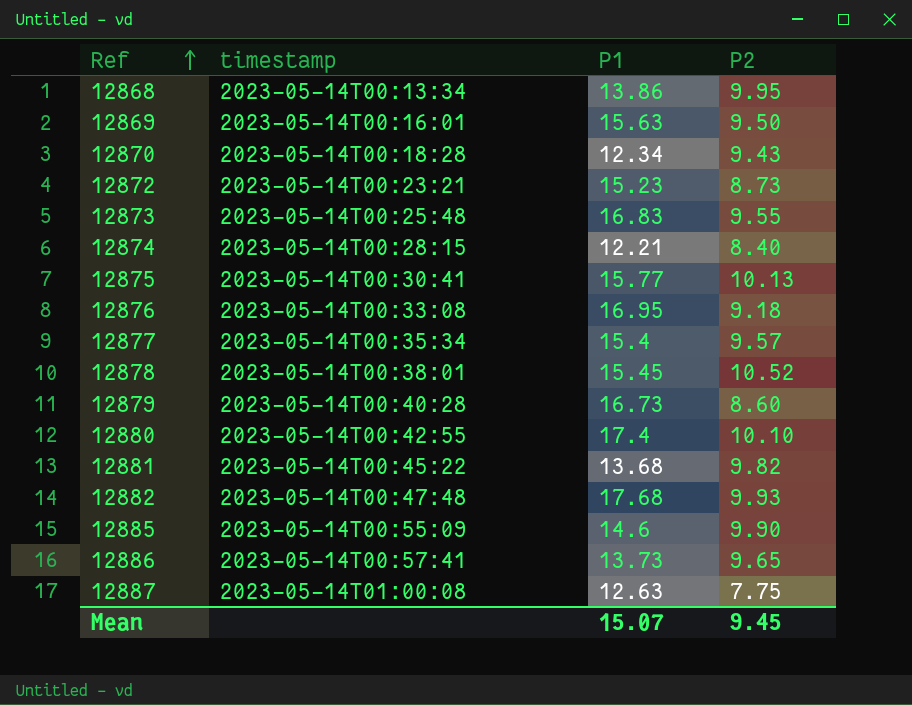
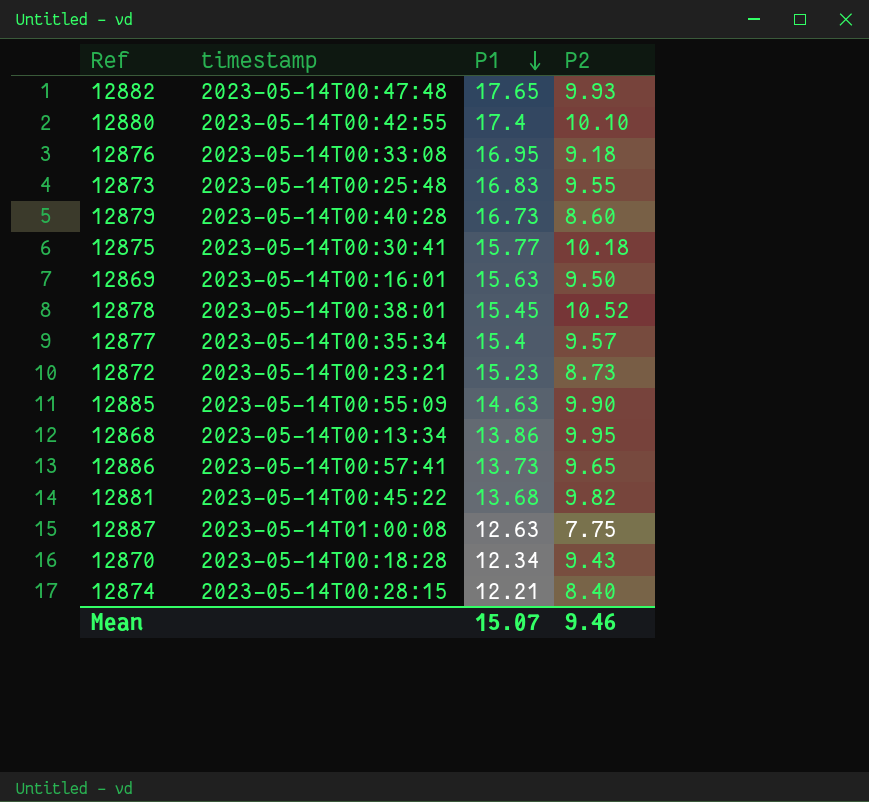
row order: Ref ascending -> P1 descending
12882 | P1: 17.68 -> 17.65
12875 | P2: 10.13 -> 10.18
12885 | P1: 14.6 -> 14.63
Mean | P2: 9.45 -> 9.46

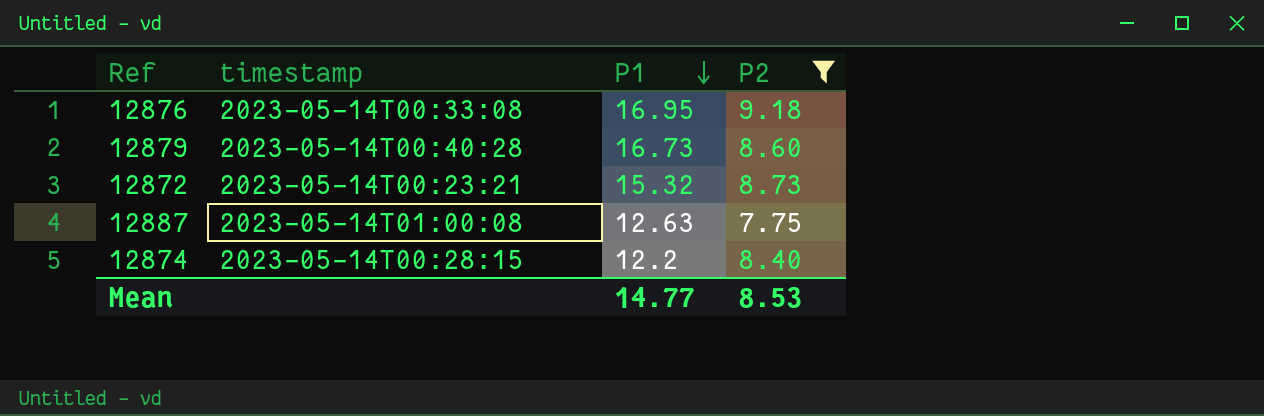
filter: none -> P2 <= 9.18
12872 | P1: 15.23 -> 15.32
12874 | P1: 12.21 -> 12.2
Mean | P1: 15.07 -> 14.77
Mean | P2: 9.46 -> 8.53

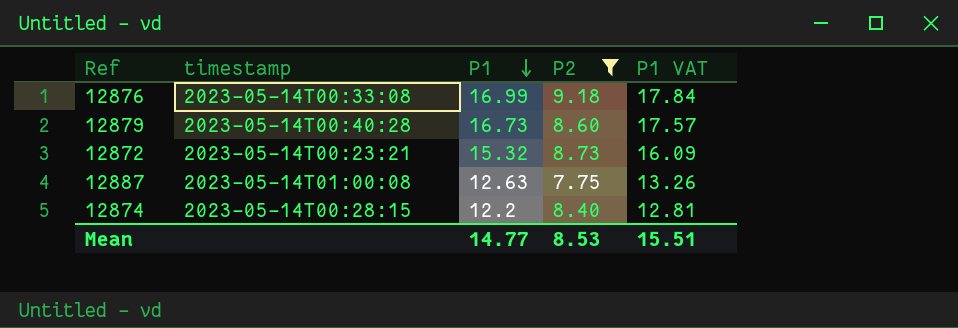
column P1 VAT | formula: none -> [P1] * 1.05
12876 | P1: 16.95 -> 16.99

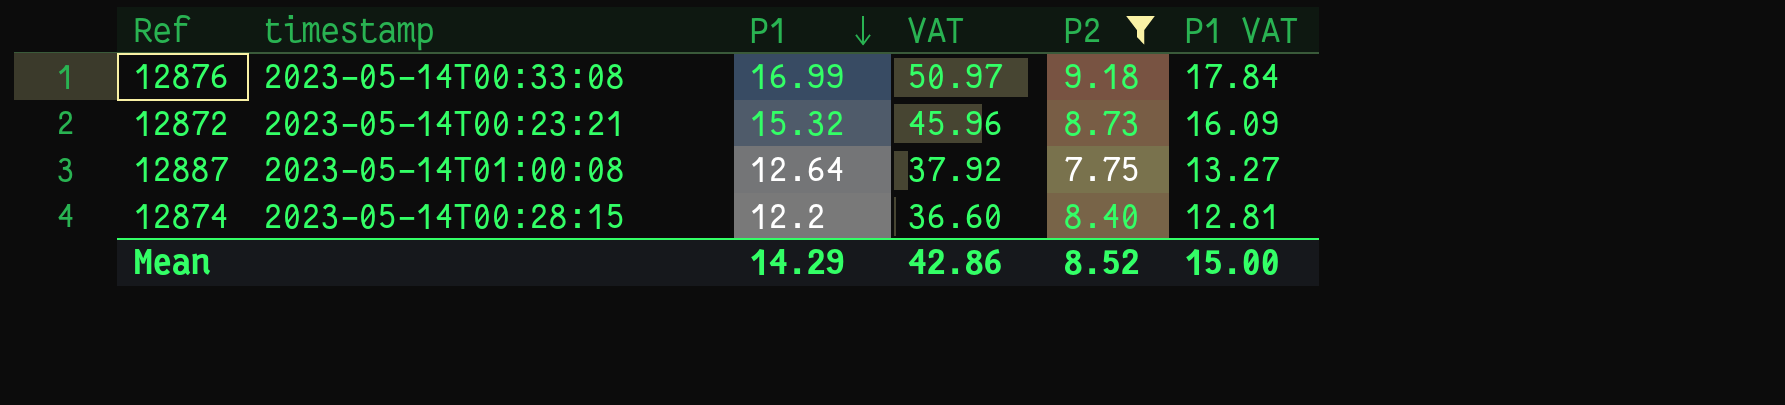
column VAT | formula: none -> [P1] * 3
row 12879: 2023-05-14T00:40:28 | 16.73 | 8.60 | 17.57 -> none
12887 | P1: 12.63 -> 12.64
12887 | P1 VAT: 13.26 -> 13.27
Mean | P1: 14.77 -> 14.29
Mean | P2: 8.53 -> 8.52
Mean | P1 VAT: 15.51 -> 15.00

